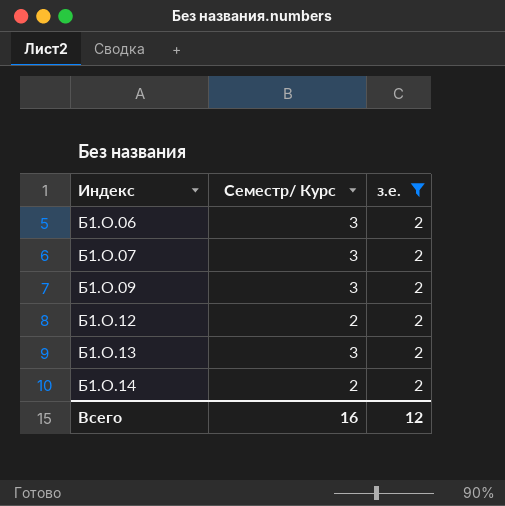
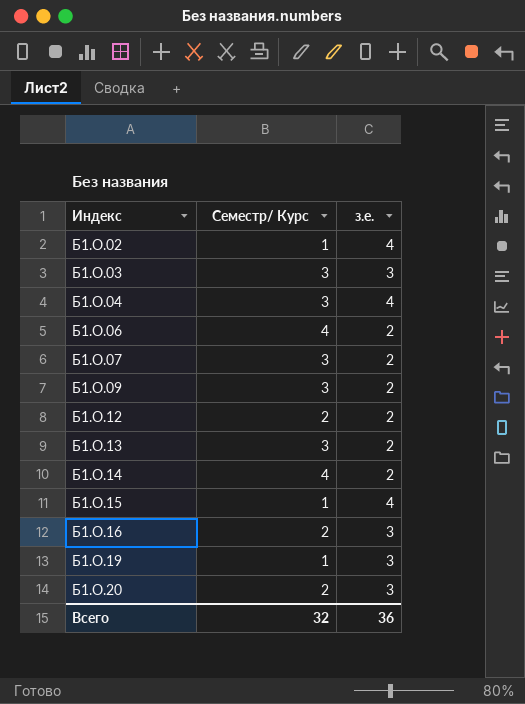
filter: з.е. = 2 -> none
Б1.О.06 | Семестр/ Курс: 3 -> 4
Б1.О.14 | Семестр/ Курс: 2 -> 4
Всего | Семестр/ Курс: 16 -> 32
Всего | з.е.: 12 -> 36

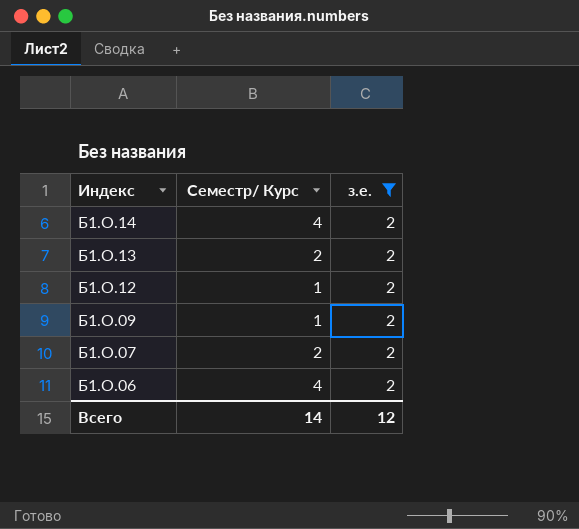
filter: none -> з.е. = 2
row order: Индекс ascending -> Индекс descending
Б1.О.13 | Семестр/ Курс: 3 -> 2
Б1.О.12 | Семестр/ Курс: 2 -> 1
Б1.О.09 | Семестр/ Курс: 3 -> 1
Б1.О.07 | Семестр/ Курс: 3 -> 2
Всего | Семестр/ Курс: 32 -> 14
Всего | з.е.: 36 -> 12

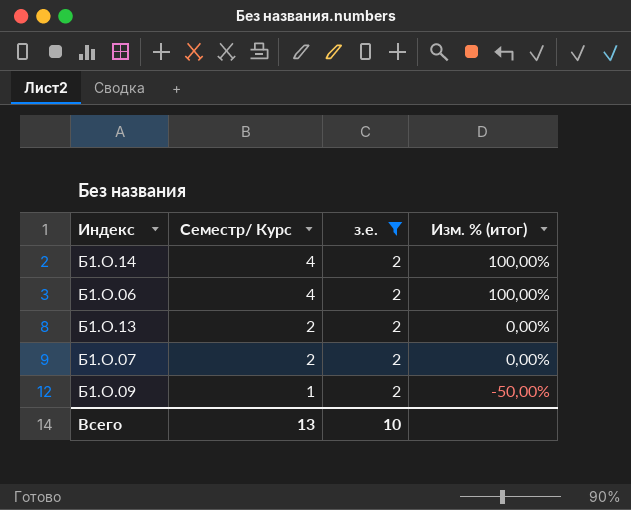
row order: Индекс descending -> Семестр/ Курс descending
column Изм. % (итог) | formula: none -> ([Семестр/ Курс] - [з.е.]) / [з.е.]
row Б1.О.12: 1 | 2 -> none
Всего | Семестр/ Курс: 14 -> 13
Всего | з.е.: 12 -> 10

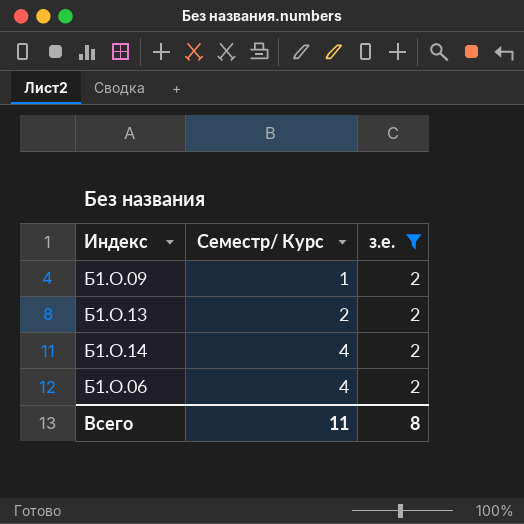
row order: Семестр/ Курс descending -> Семестр/ Курс ascending
column Изм. % (итог) | formula: ([Семестр/ Курс] - [з.е.]) / [з.е.] -> none
row Б1.О.07: 2 | 2 | 0,00% -> none
Всего | Семестр/ Курс: 13 -> 11
Всего | з.е.: 10 -> 8

